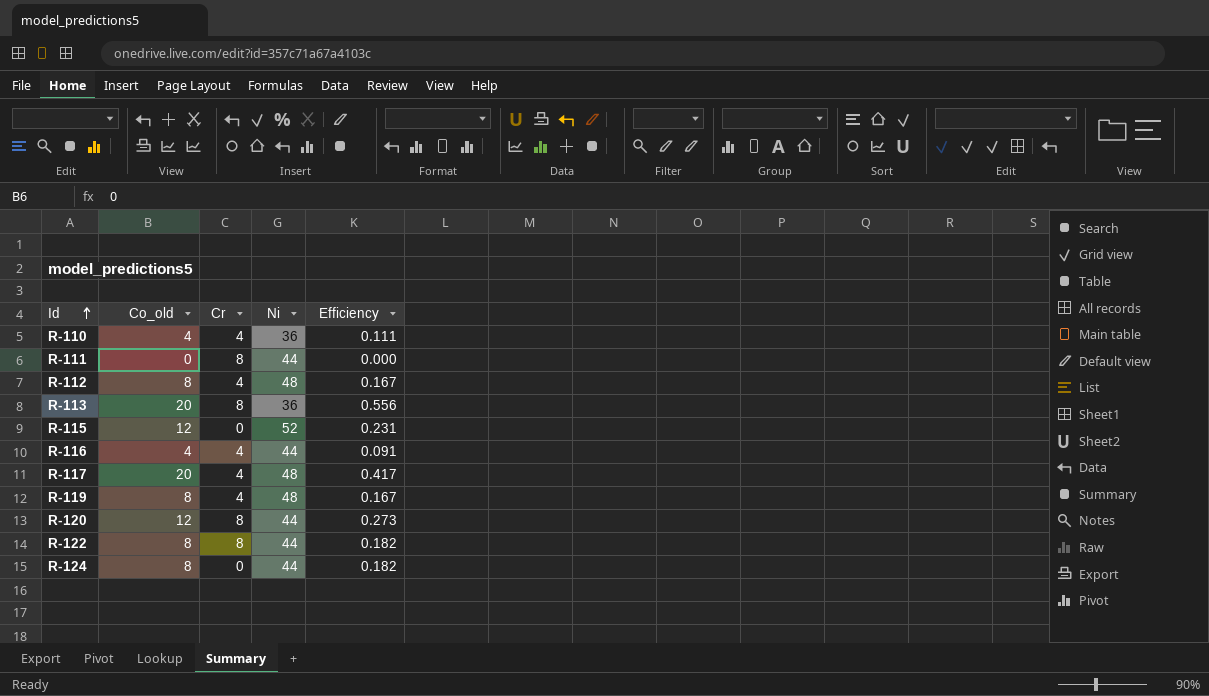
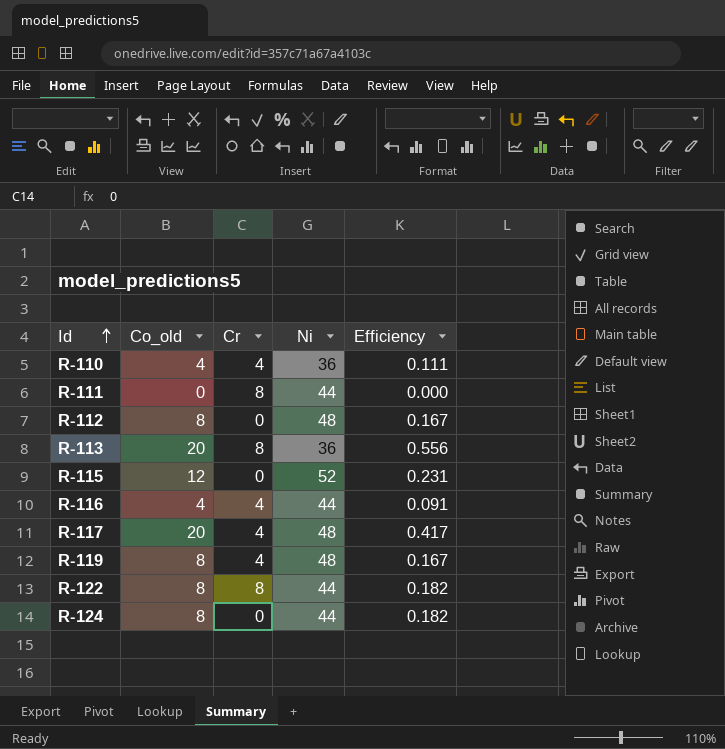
row R-120: 12 | 8 | 44 | 0.273 -> none
R-112 | Cr: 4 -> 0

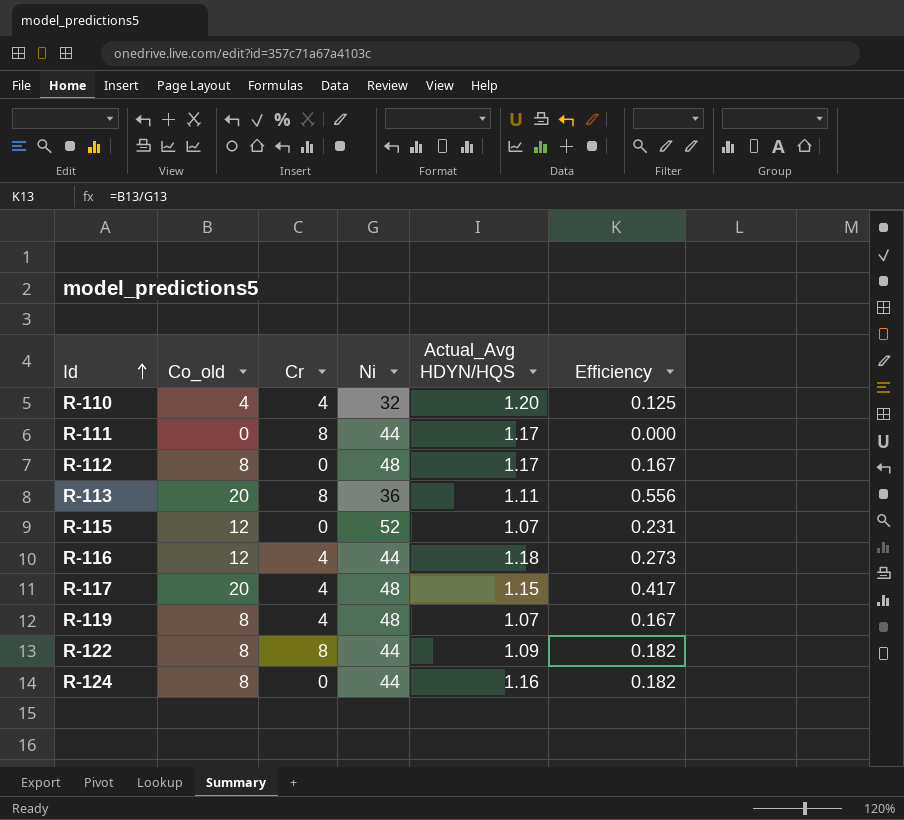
column Actual_Avg HDYN/HQS | position: none -> 5
R-110 | Ni: 36 -> 32
R-110 | Efficiency: 0.111 -> 0.125
R-116 | Co_old: 4 -> 12
R-116 | Efficiency: 0.091 -> 0.273

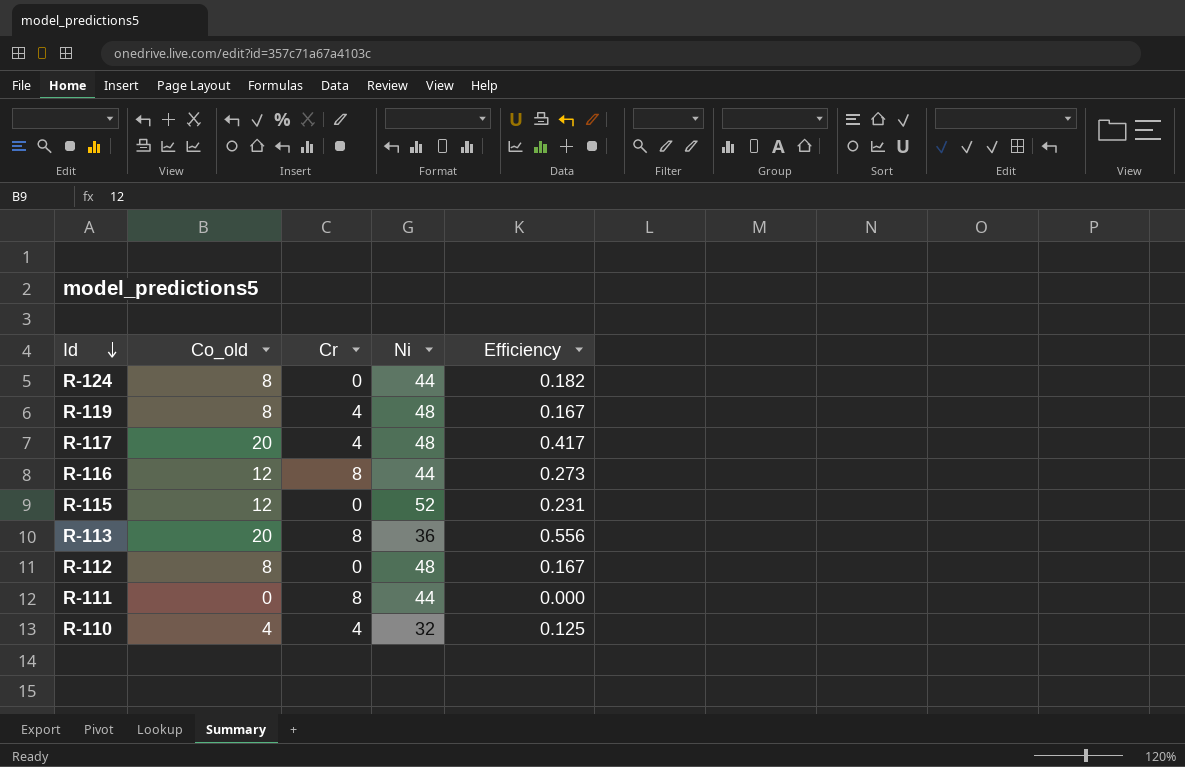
row order: Id ascending -> Id descending
column Actual_Avg HDYN/HQS | position: 5 -> none
row R-122: 8 | 8 | 44 | 1.09 | 0.182 -> none
R-116 | Cr: 4 -> 8

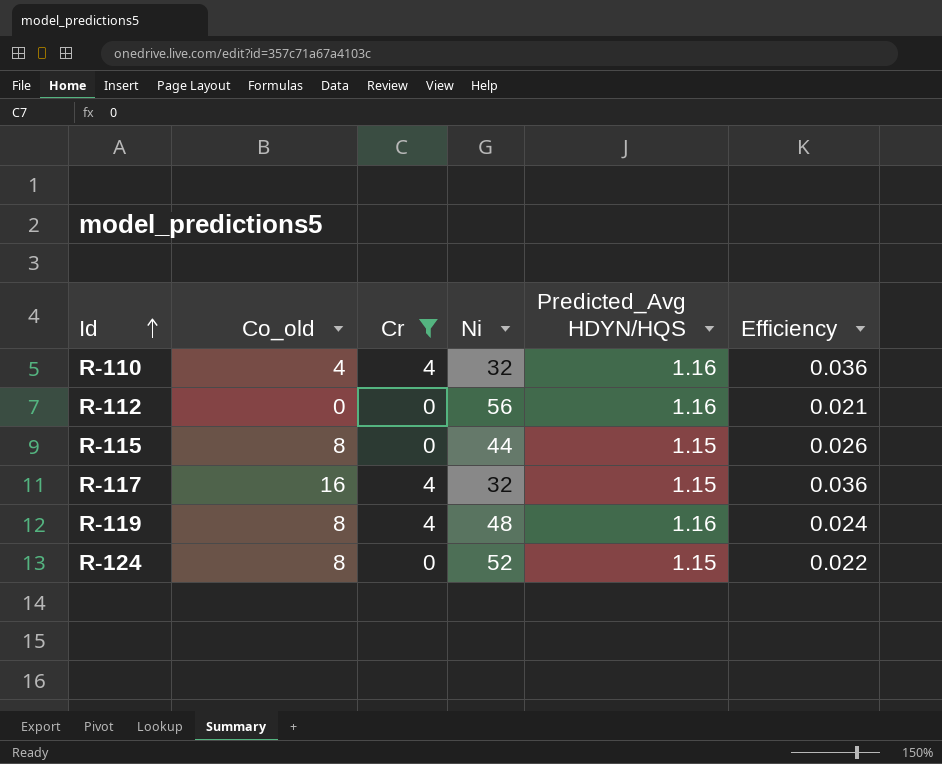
filter: none -> Cr != 8
row order: Id descending -> Id ascending
column Predicted_Avg HDYN/HQS | position: none -> 5
column Efficiency | formula: [Co_old] / [Ni] -> [Predicted_Avg HDYN/HQS] / [Ni]
R-112 | Co_old: 8 -> 0
R-112 | Ni: 48 -> 56
R-115 | Co_old: 12 -> 8
R-115 | Ni: 52 -> 44
R-117 | Co_old: 20 -> 16
R-117 | Ni: 48 -> 32
R-124 | Ni: 44 -> 52

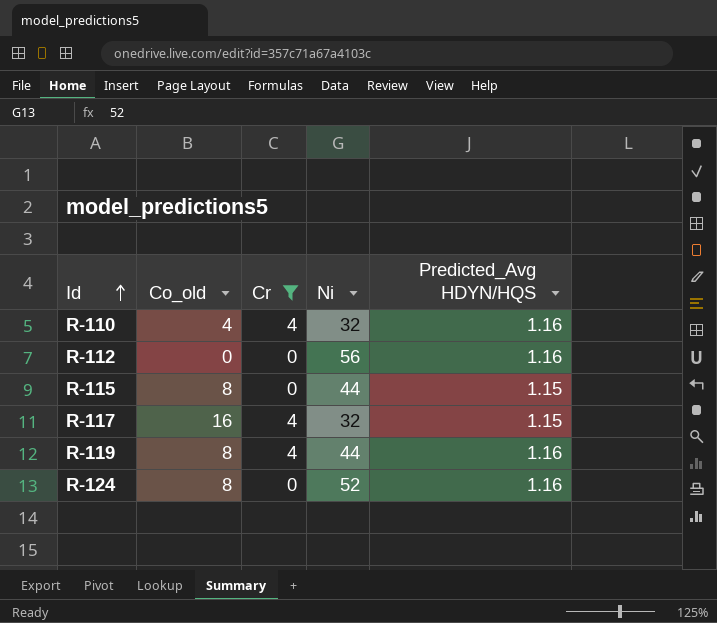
column Efficiency | formula: [Predicted_Avg HDYN/HQS] / [Ni] -> none
R-119 | Ni: 48 -> 44
R-124 | Predicted_Avg HDYN/HQS: 1.15 -> 1.16

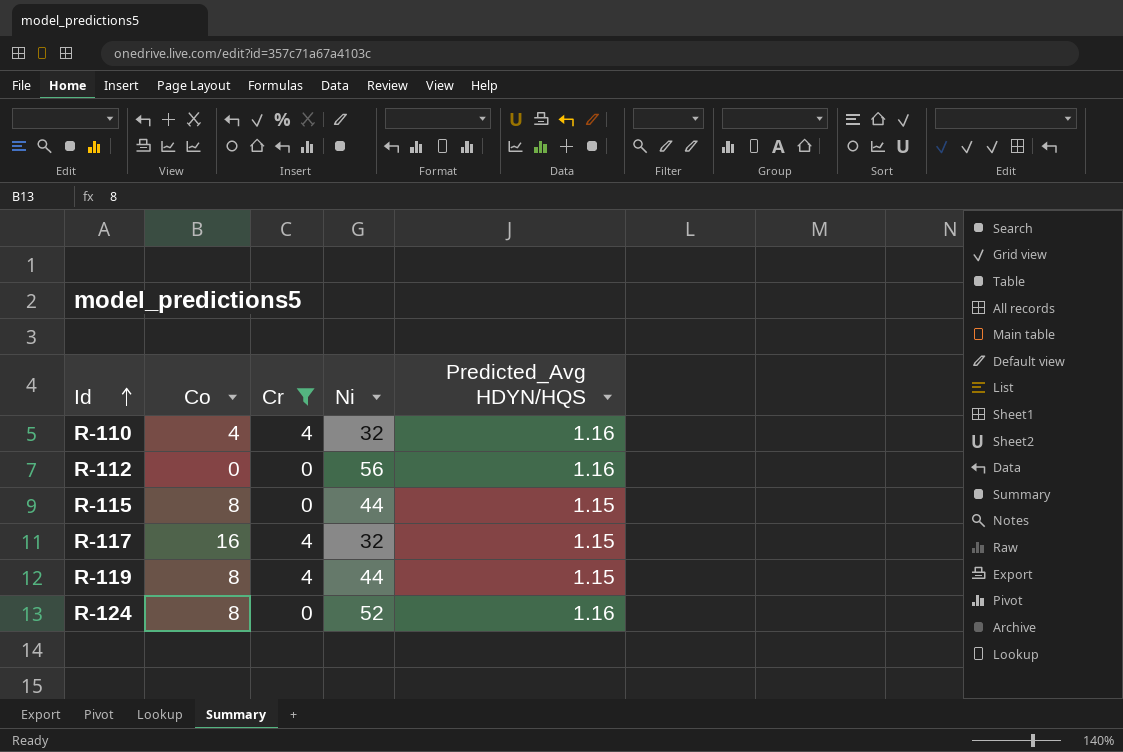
column name: Co_old -> Co
R-119 | Predicted_Avg HDYN/HQS: 1.16 -> 1.15

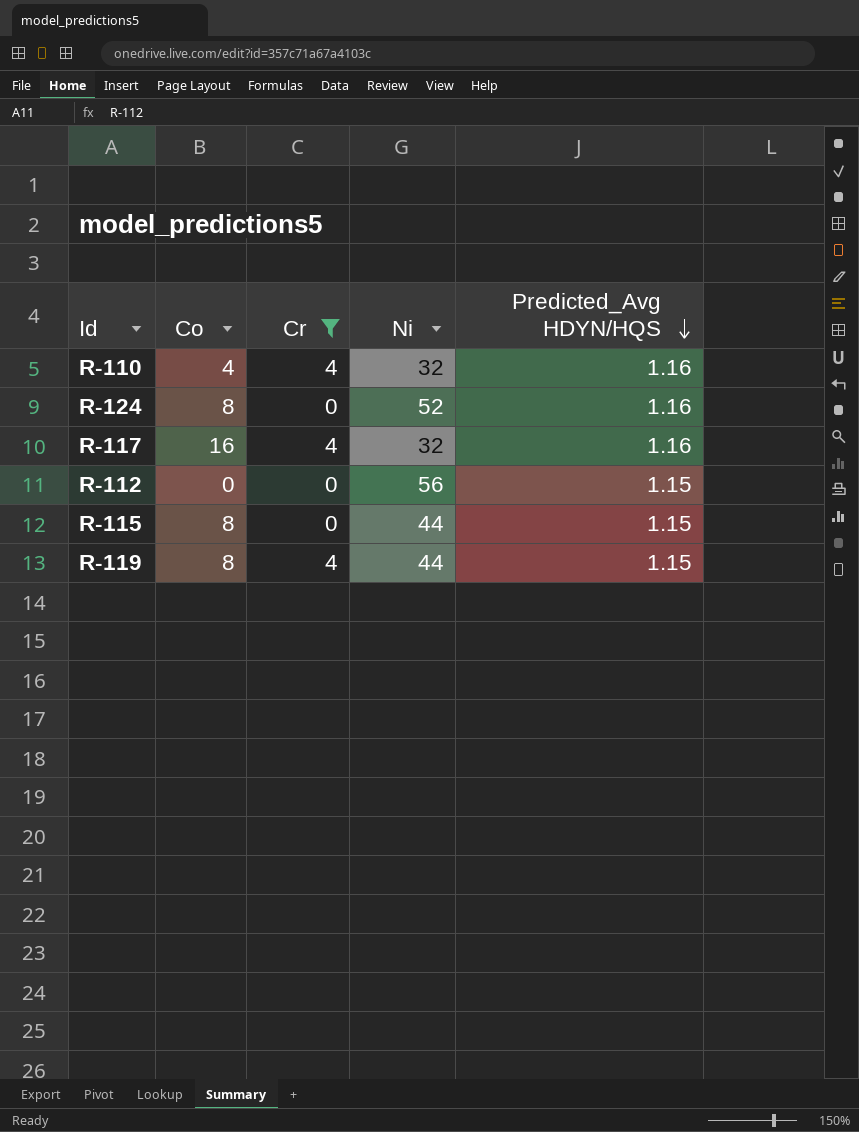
row order: Id ascending -> Predicted_Avg HDYN/HQS descending
R-117 | Predicted_Avg HDYN/HQS: 1.15 -> 1.16
R-112 | Predicted_Avg HDYN/HQS: 1.16 -> 1.15

